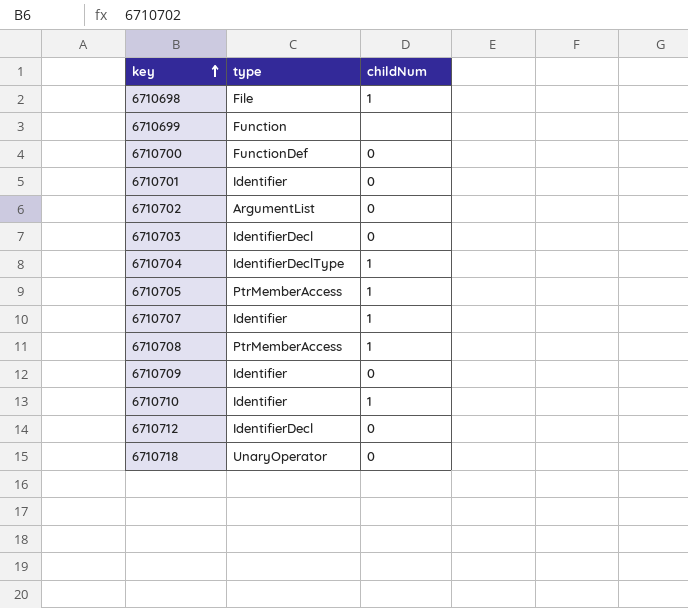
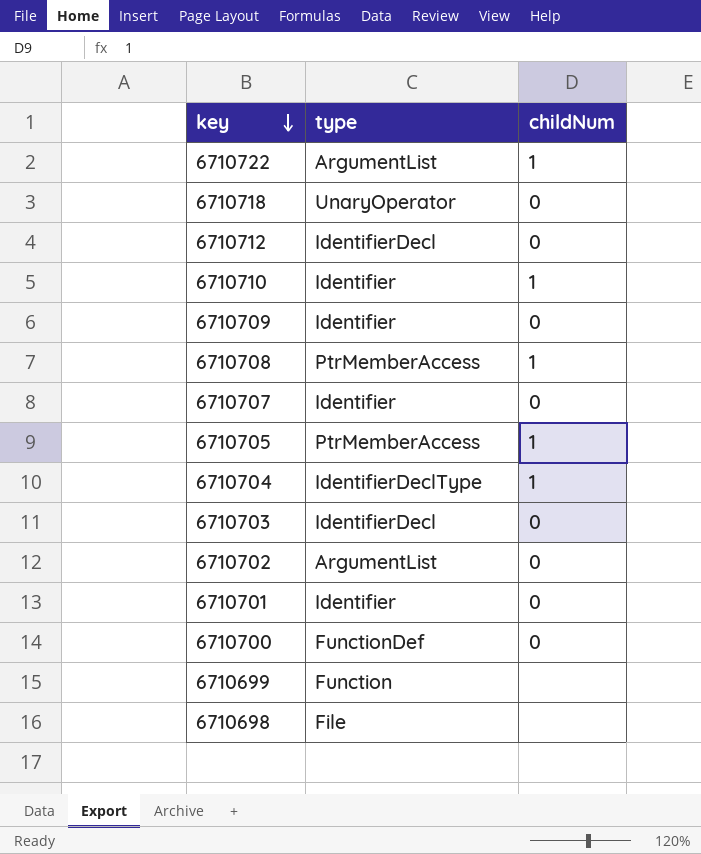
row order: key ascending -> key descending
row 6710722: none -> ArgumentList | 1
6710707 | childNum: 1 -> 0
6710698 | childNum: 1 -> none

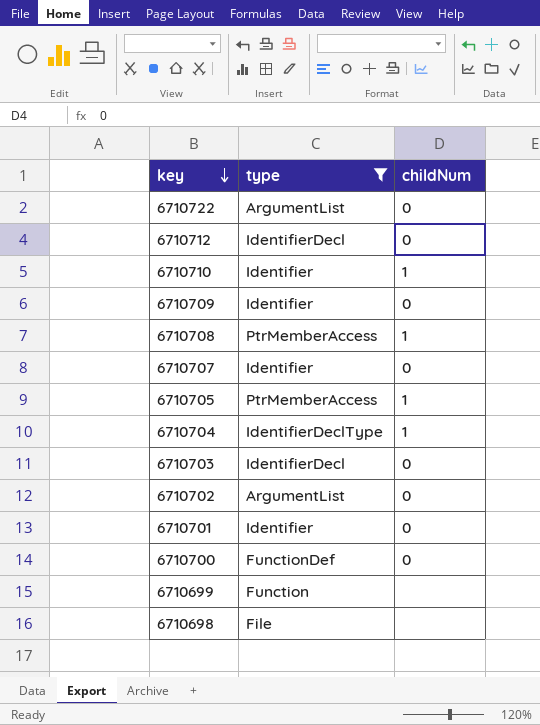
filter: none -> type != UnaryOperator
6710722 | childNum: 1 -> 0

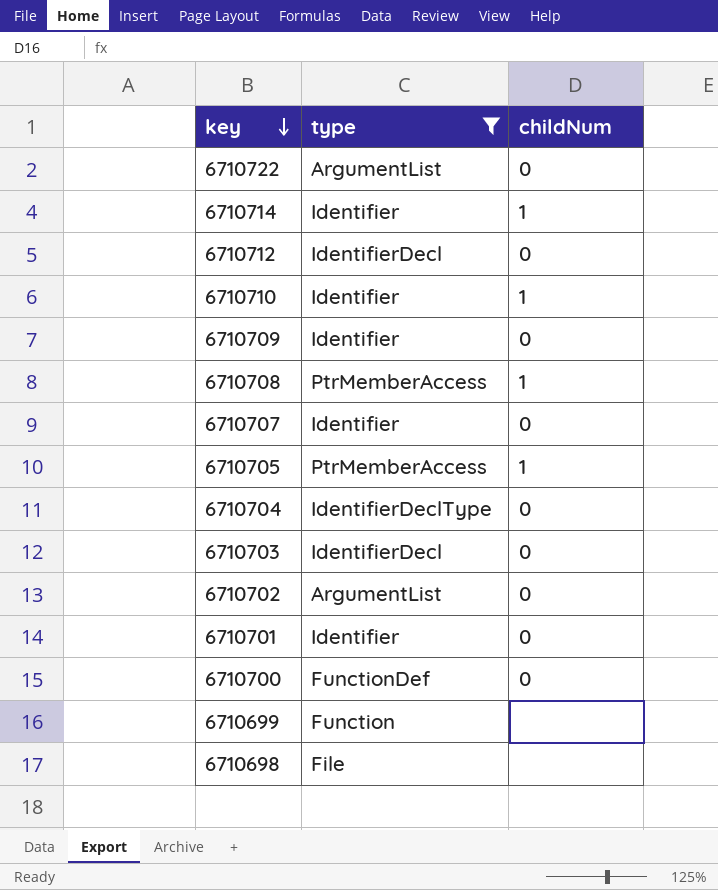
row 6710714: none -> Identifier | 1
6710704 | childNum: 1 -> 0

